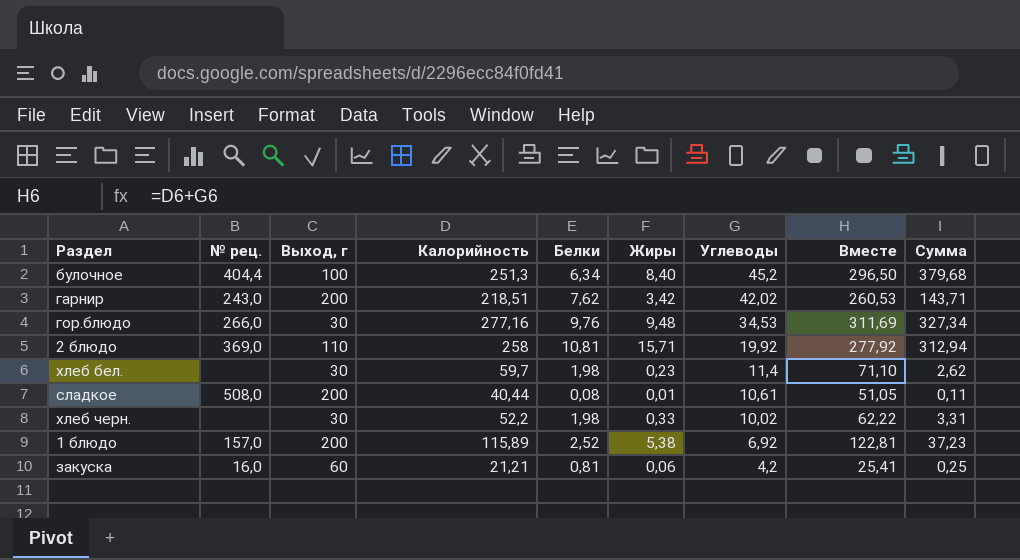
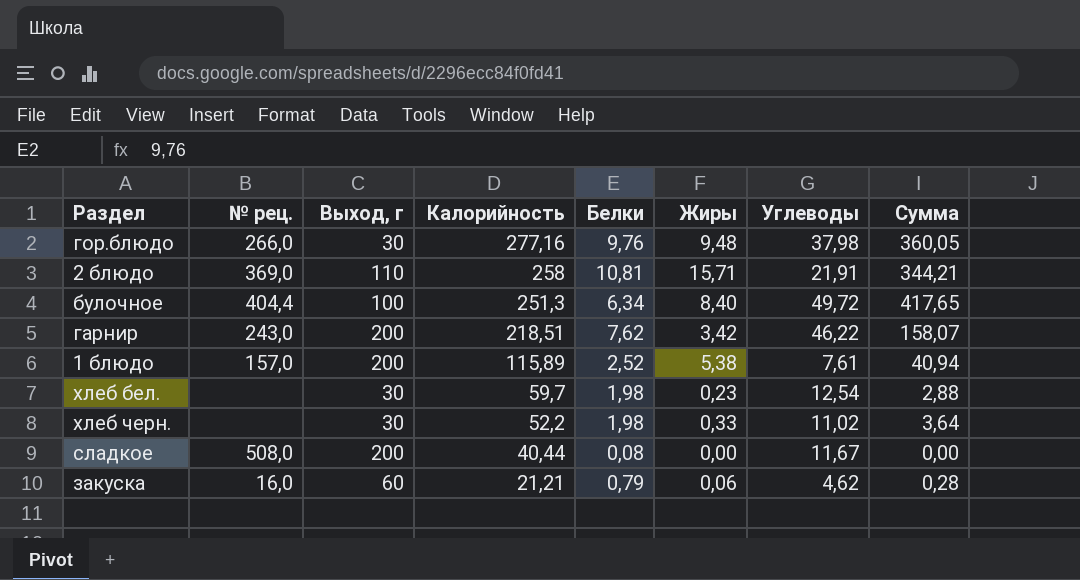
row order: Углеводы descending -> Калорийность descending
column Вместе | formula: [Калорийность] + [Углеводы] -> none
гор.блюдо | Углеводы: 34,53 -> 37,98
гор.блюдо | Сумма: 327,34 -> 360,05
2 блюдо | Углеводы: 19,92 -> 21,91
2 блюдо | Сумма: 312,94 -> 344,21
булочное | Углеводы: 45,2 -> 49,72
булочное | Сумма: 379,68 -> 417,65
гарнир | Углеводы: 42,02 -> 46,22
гарнир | Сумма: 143,71 -> 158,07
1 блюдо | Углеводы: 6,92 -> 7,61
1 блюдо | Сумма: 37,23 -> 40,94
хлеб бел. | Углеводы: 11,4 -> 12,54
хлеб бел. | Сумма: 2,62 -> 2,88
хлеб черн. | Углеводы: 10,02 -> 11,02
хлеб черн. | Сумма: 3,31 -> 3,64
сладкое | Жиры: 0,01 -> 0,00
сладкое | Углеводы: 10,61 -> 11,67
сладкое | Сумма: 0,11 -> 0,00
закуска | Белки: 0,81 -> 0,79
закуска | Углеводы: 4,2 -> 4,62
закуска | Сумма: 0,25 -> 0,28

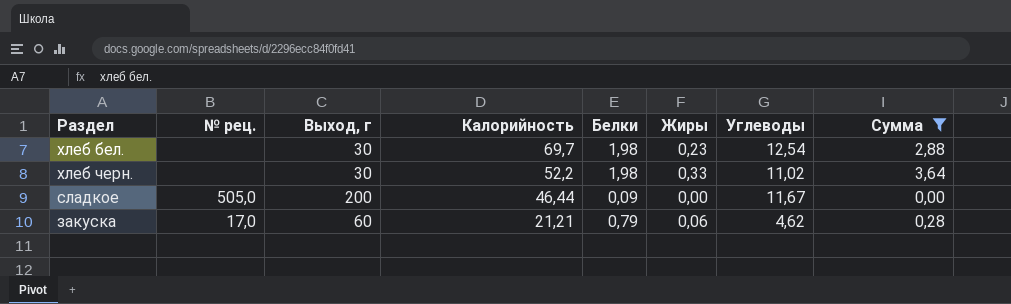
filter: none -> Сумма <= 3,64
хлеб бел. | Калорийность: 59,7 -> 69,7
сладкое | № рец.: 508,0 -> 505,0
сладкое | Калорийность: 40,44 -> 46,44
сладкое | Белки: 0,08 -> 0,09
закуска | № рец.: 16,0 -> 17,0

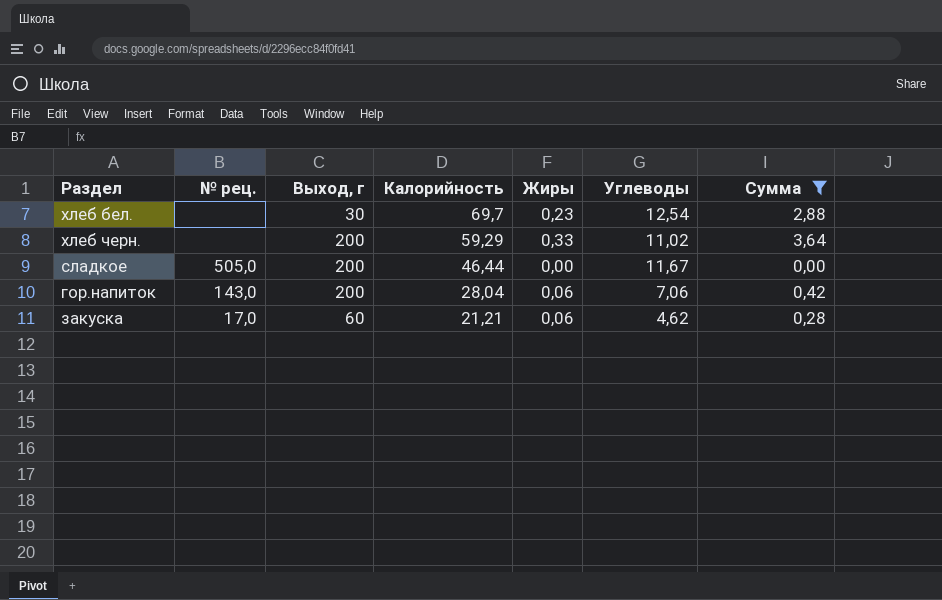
column Белки | position: 5 -> none
хлеб черн. | Выход, г: 30 -> 200
хлеб черн. | Калорийность: 52,2 -> 59,29
row гор.напиток: none -> 143,0 | 200 | 28,04 | 0,06 | 7,06 | 0,42

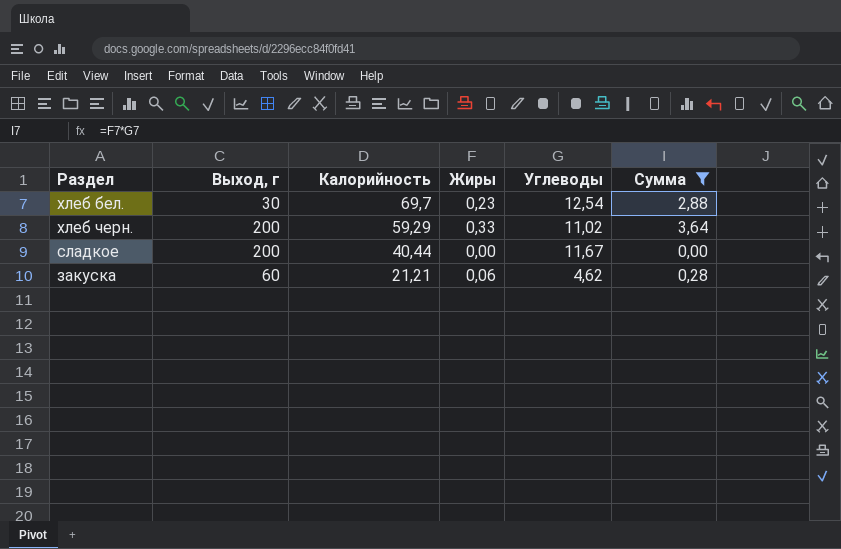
column № рец. | position: 2 -> none
row гор.напиток: 143,0 | 200 | 28,04 | 0,06 | 7,06 | 0,42 -> none
сладкое | Калорийность: 46,44 -> 40,44

